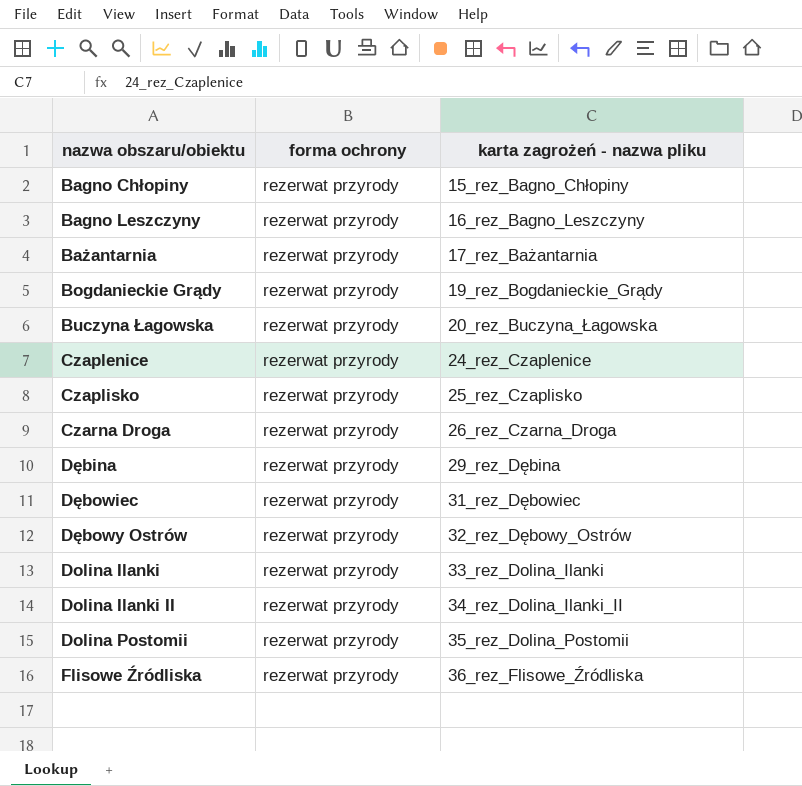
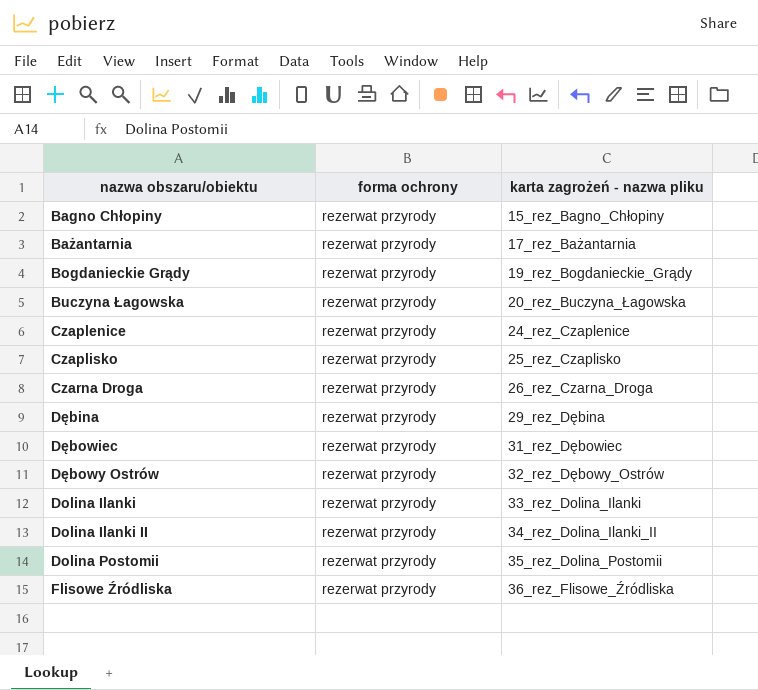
row Bagno Leszczyny: rezerwat przyrody | 16_rez_Bagno_Leszczyny -> none

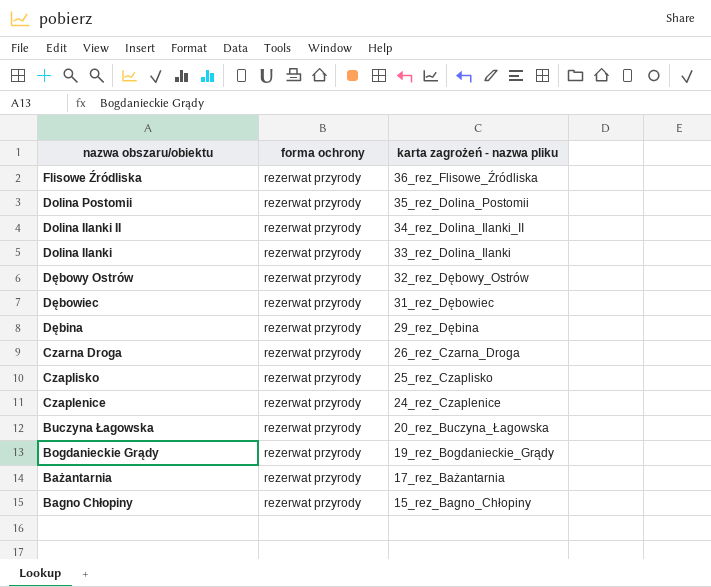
row order: nazwa obszaru/obiektu ascending -> nazwa obszaru/obiektu descending

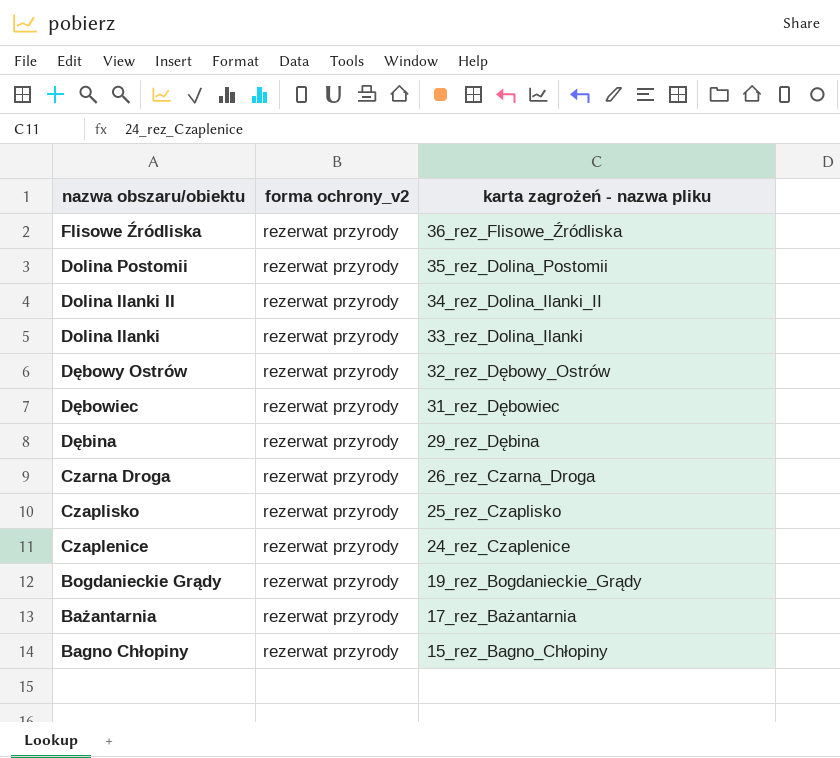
column name: forma ochrony -> forma ochrony_v2
row Buczyna Łagowska: rezerwat przyrody | 20_rez_Buczyna_Łagowska -> none

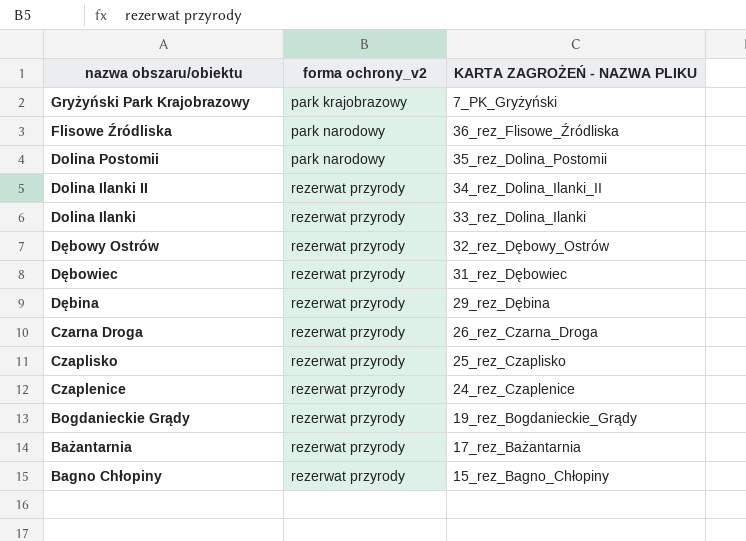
column name: karta zagrożeń - nazwa pliku -> KARTA ZAGROŻEŃ - NAZWA PLIKU
row Gryżyński Park Krajobrazowy: none -> park krajobrazowy | 7_PK_Gryżyński
Flisowe Źródliska | forma ochrony_v2: rezerwat przyrody -> park narodowy
Dolina Postomii | forma ochrony_v2: rezerwat przyrody -> park narodowy

